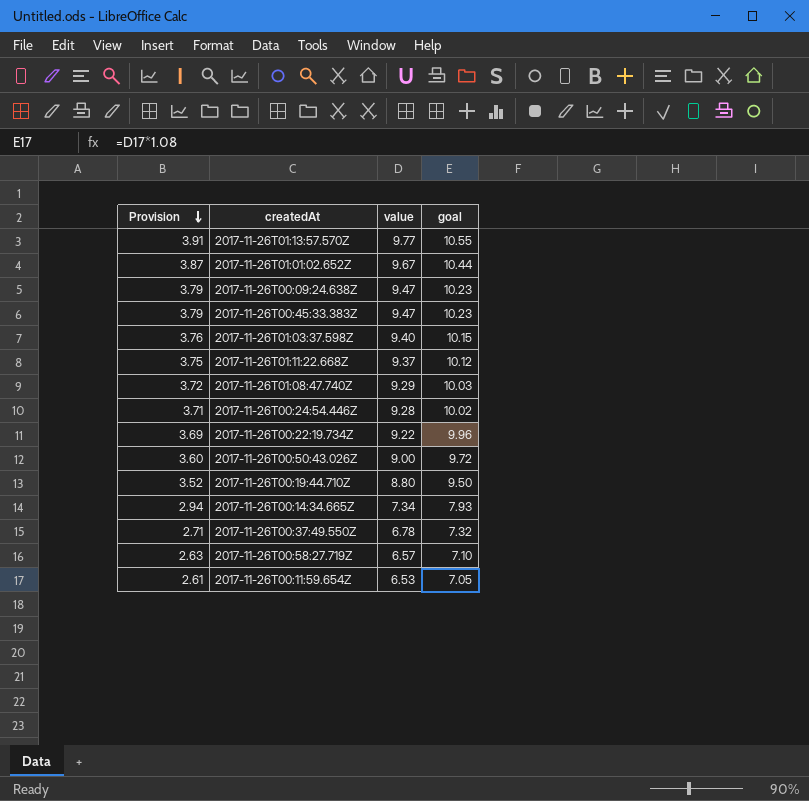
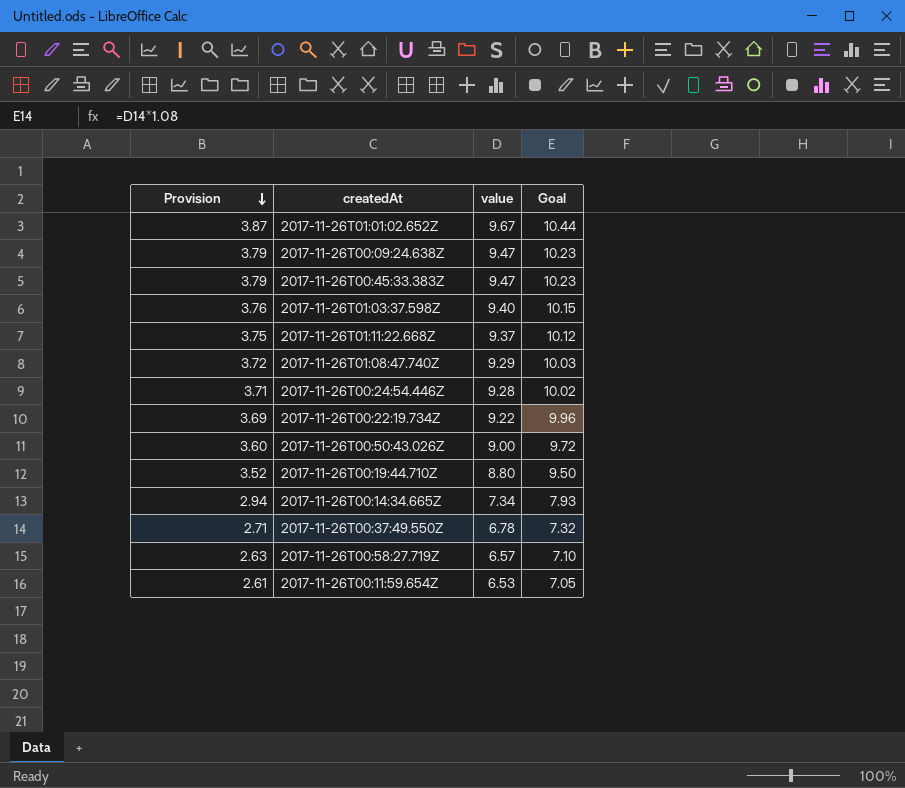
column name: goal -> Goal
row 2017-11-26T01:13:57.570Z: 3.91 | 9.77 | 10.55 -> none

